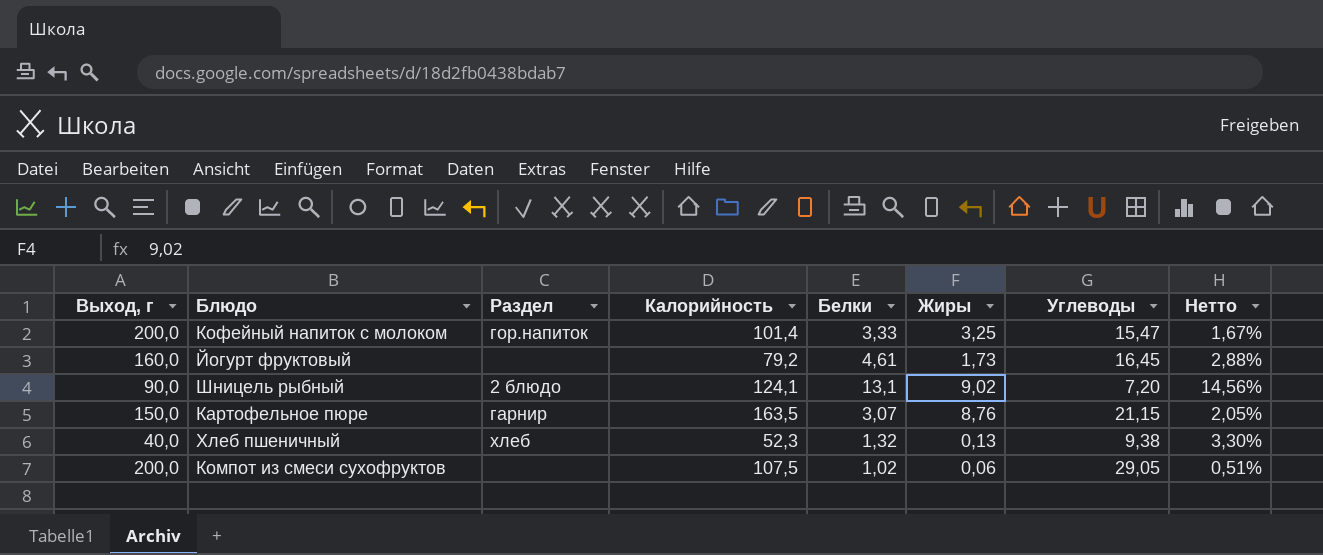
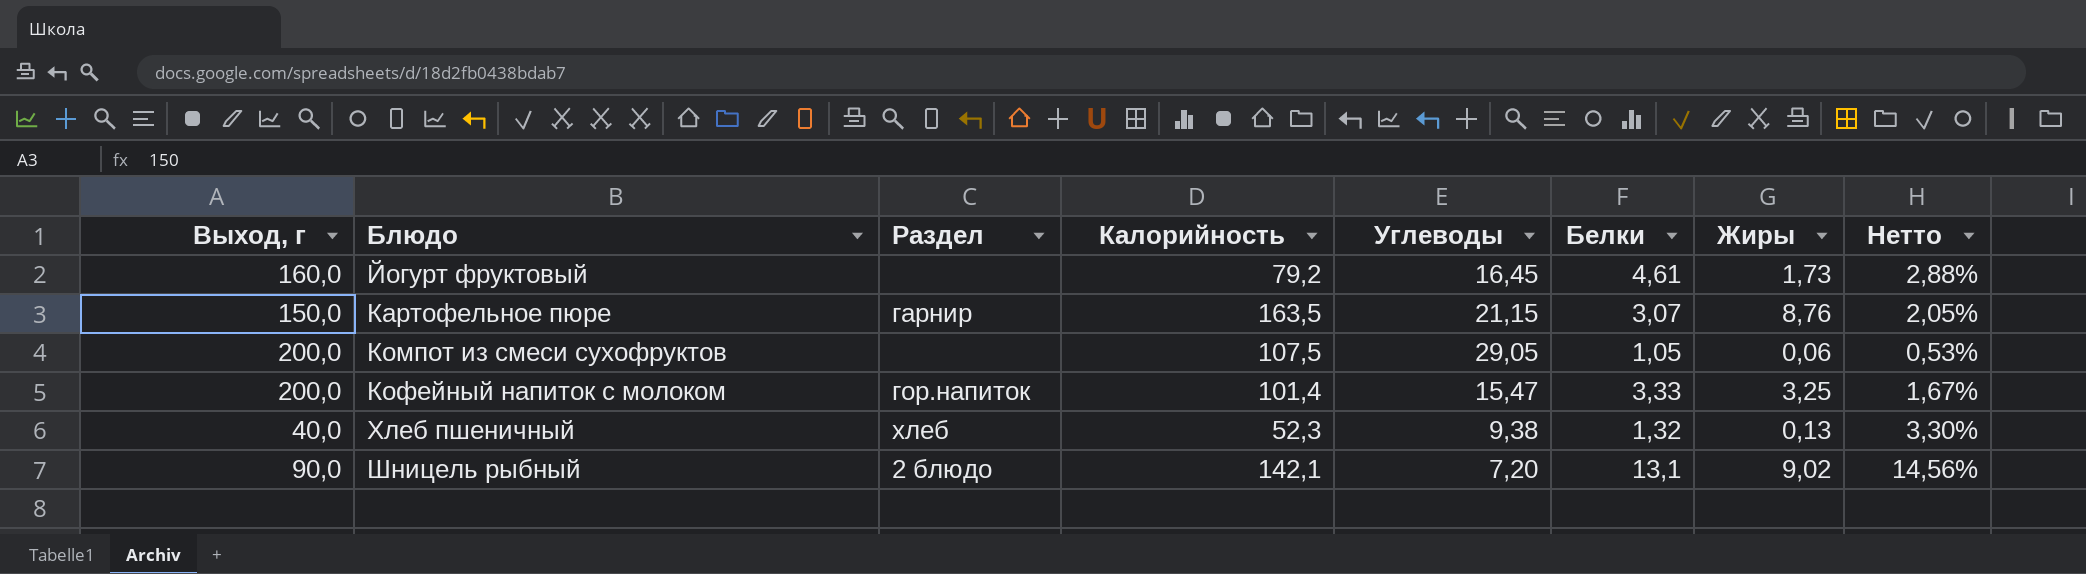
row order: none -> Блюдо ascending
column Углеводы | position: 7 -> 5
Компот из смеси сухофруктов | Белки: 1,02 -> 1,05
Компот из смеси сухофруктов | Нетто: 0,51% -> 0,53%
Шницель рыбный | Калорийность: 124,1 -> 142,1

